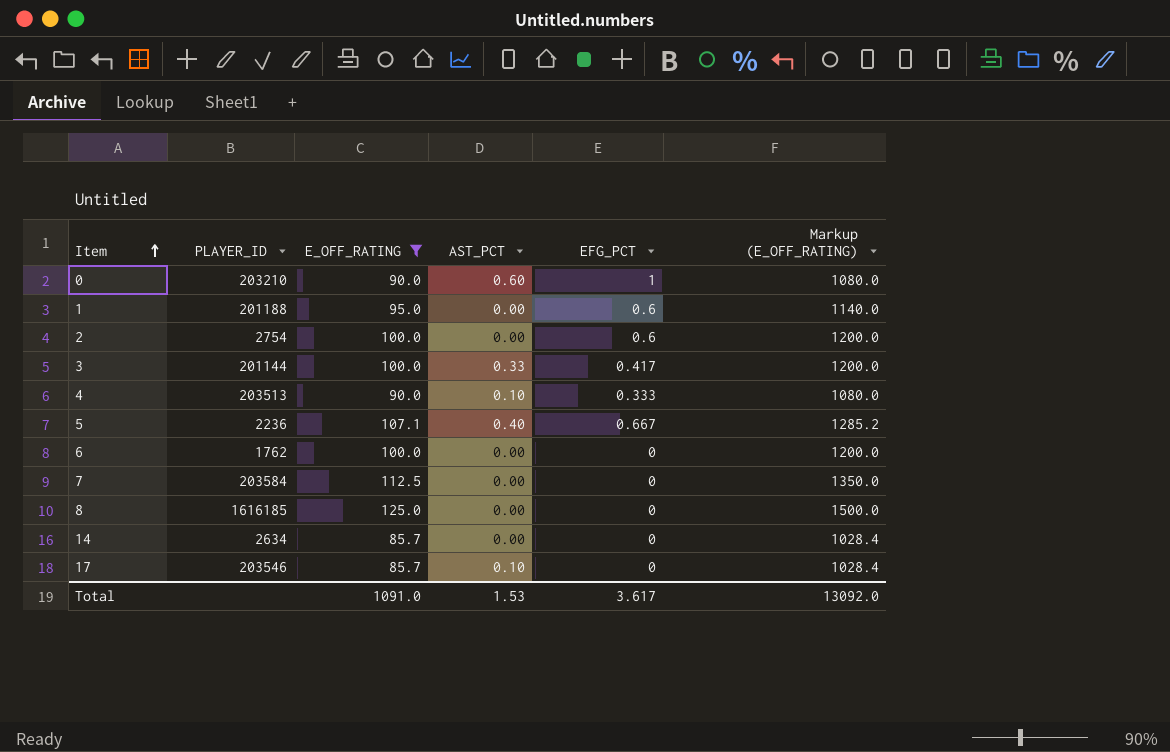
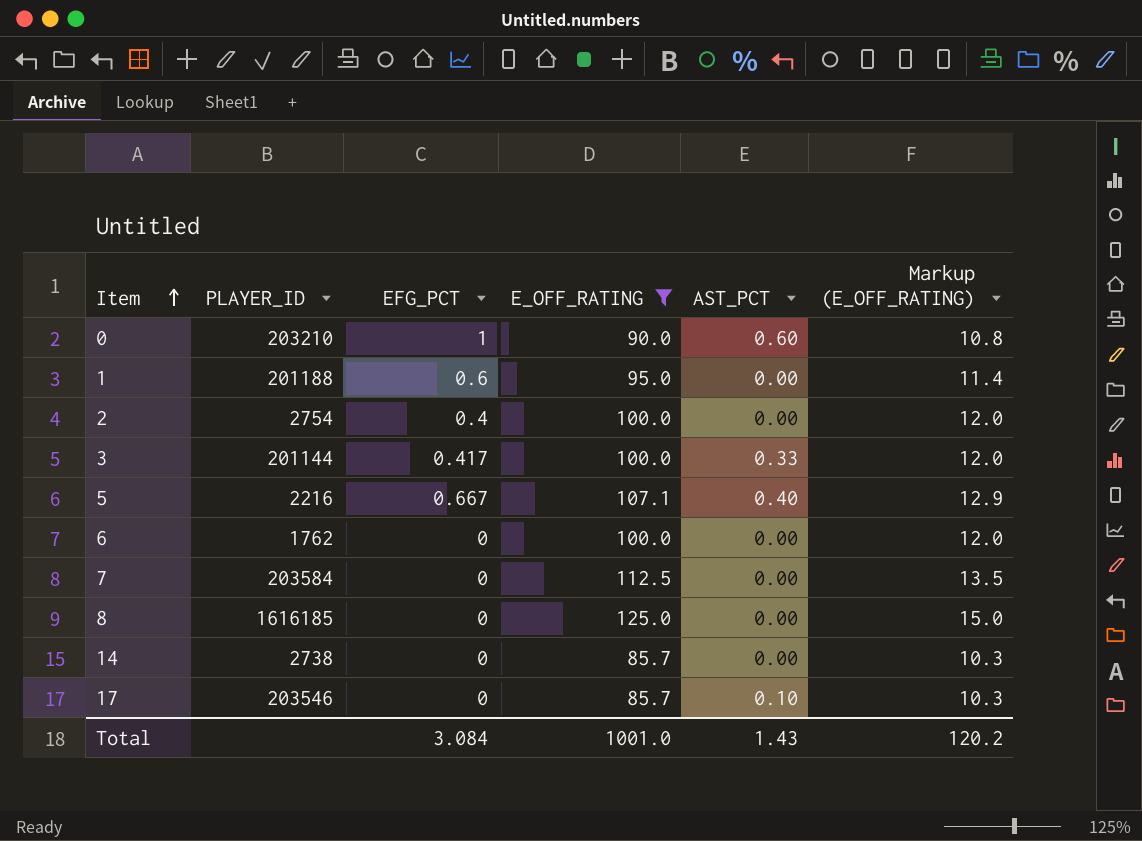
column EFG_PCT | position: 5 -> 3
column Markup (E_OFF_RATING) | formula: [E_OFF_RATING] * 12 -> [E_OFF_RATING] * 0.12
row 4: 203513 | 90.0 | 0.10 | 0.333 | 1080.0 -> none
2 | EFG_PCT: 0.6 -> 0.4
5 | PLAYER_ID: 2236 -> 2216
14 | PLAYER_ID: 2634 -> 2738
Total | EFG_PCT: 3.617 -> 3.084
Total | E_OFF_RATING: 1091.0 -> 1001.0
Total | AST_PCT: 1.53 -> 1.43
Total | Markup (E_OFF_RATING): 13092.0 -> 120.2

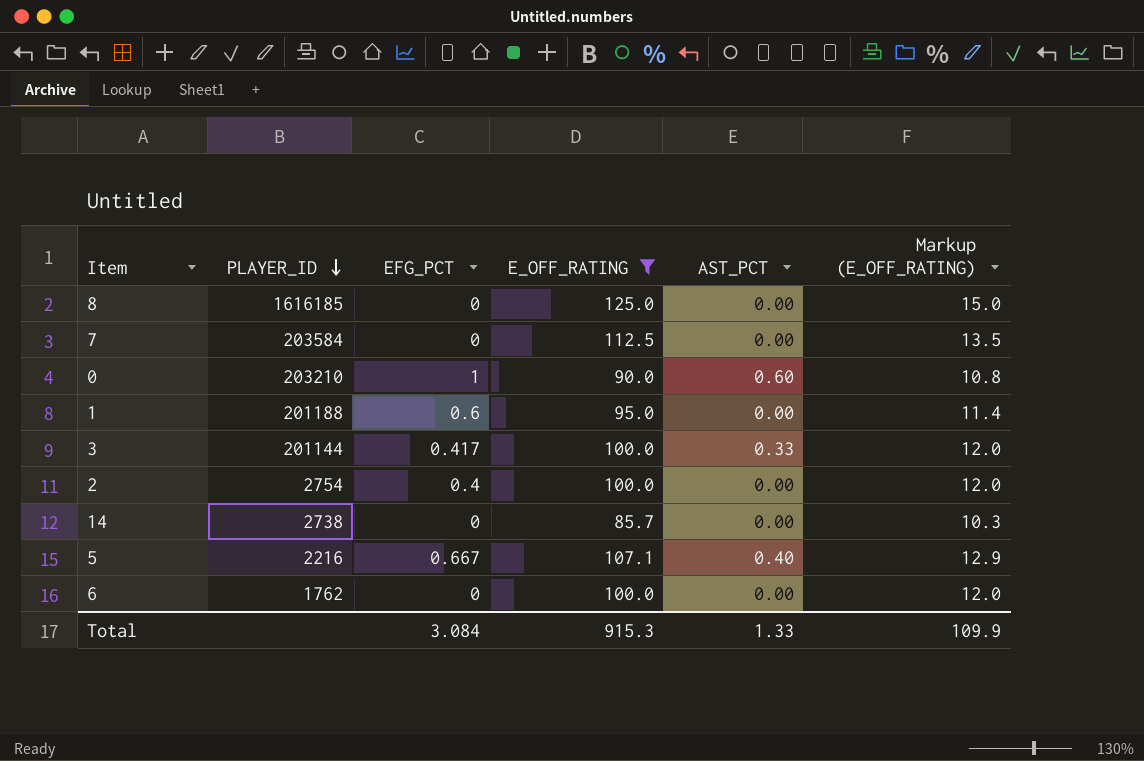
row order: Item ascending -> PLAYER_ID descending
row 17: 203546 | 0 | 85.7 | 0.10 | 10.3 -> none
Total | E_OFF_RATING: 1001.0 -> 915.3
Total | AST_PCT: 1.43 -> 1.33
Total | Markup (E_OFF_RATING): 120.2 -> 109.9

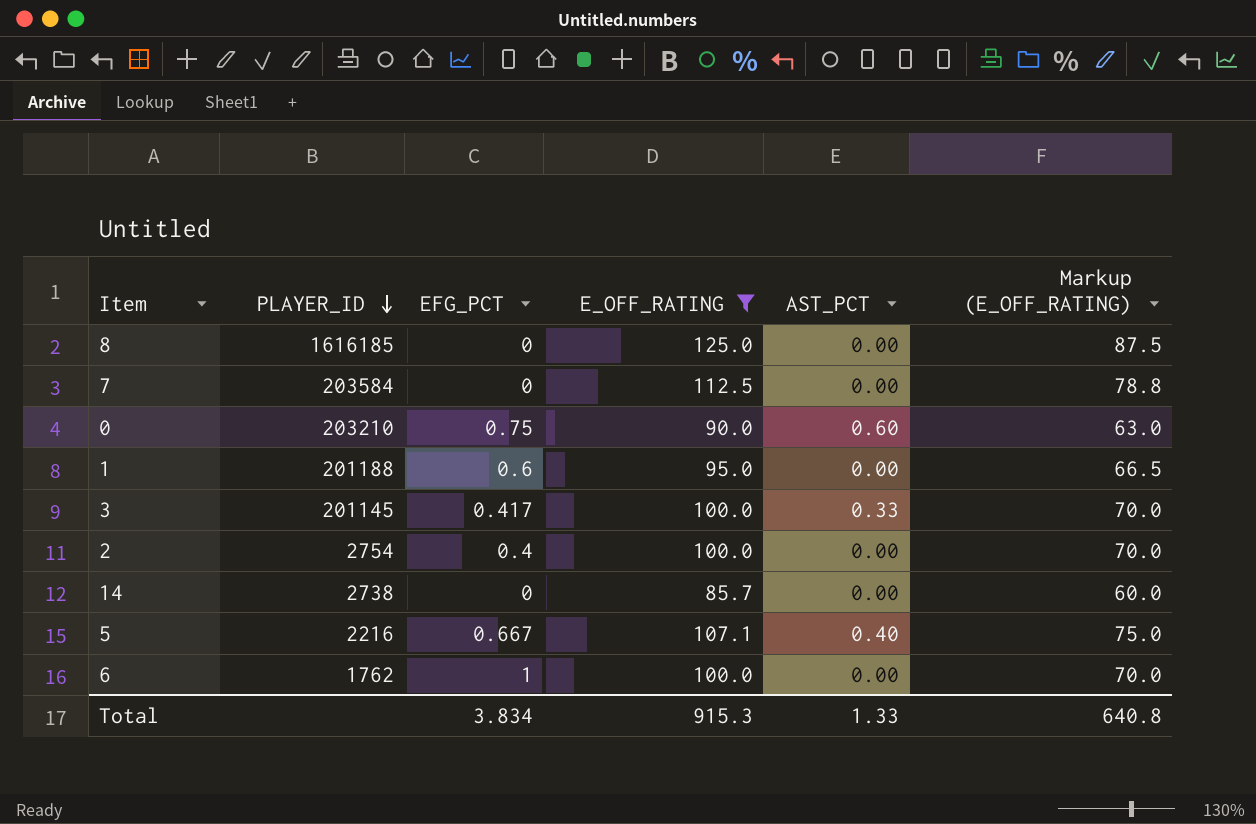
column Markup (E_OFF_RATING) | formula: [E_OFF_RATING] * 0.12 -> [E_OFF_RATING] * 0.7
0 | EFG_PCT: 1 -> 0.75
3 | PLAYER_ID: 201144 -> 201145
6 | EFG_PCT: 0 -> 1
Total | EFG_PCT: 3.084 -> 3.834
Total | Markup (E_OFF_RATING): 109.9 -> 640.8

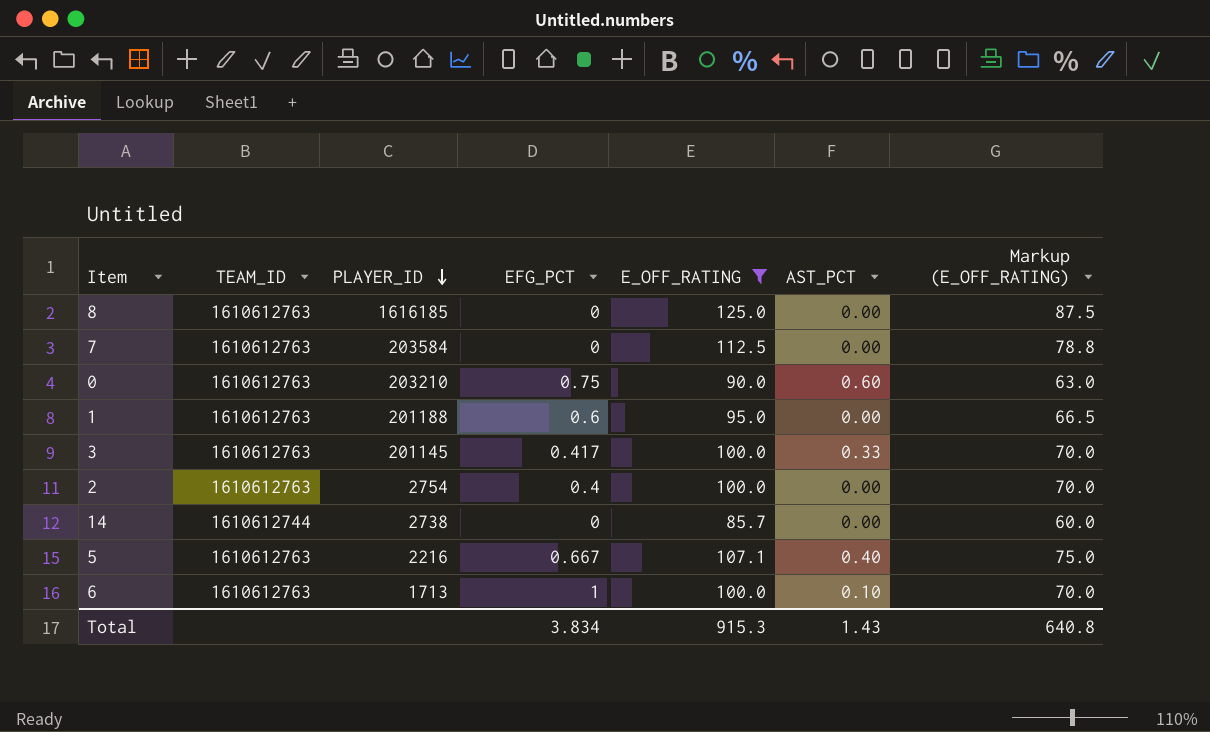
column TEAM_ID | position: none -> 2
6 | PLAYER_ID: 1762 -> 1713
6 | AST_PCT: 0.00 -> 0.10
Total | AST_PCT: 1.33 -> 1.43

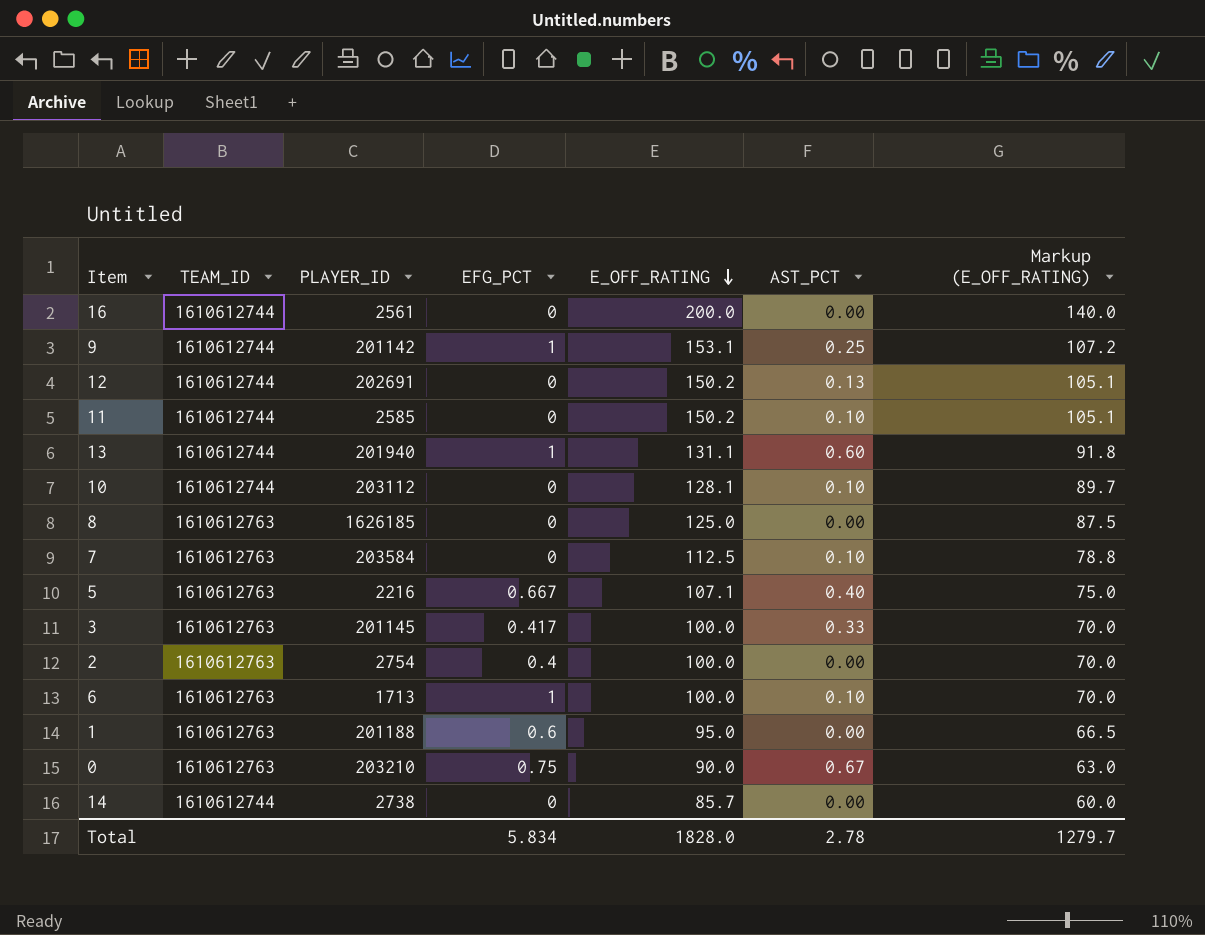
filter: E_OFF_RATING <= 125.0 -> none
row order: PLAYER_ID descending -> E_OFF_RATING descending
8 | PLAYER_ID: 1616185 -> 1626185
7 | AST_PCT: 0.00 -> 0.10
0 | AST_PCT: 0.60 -> 0.67
Total | EFG_PCT: 3.834 -> 5.834
Total | E_OFF_RATING: 915.3 -> 1828.0
Total | AST_PCT: 1.43 -> 2.78
Total | Markup (E_OFF_RATING): 640.8 -> 1279.7

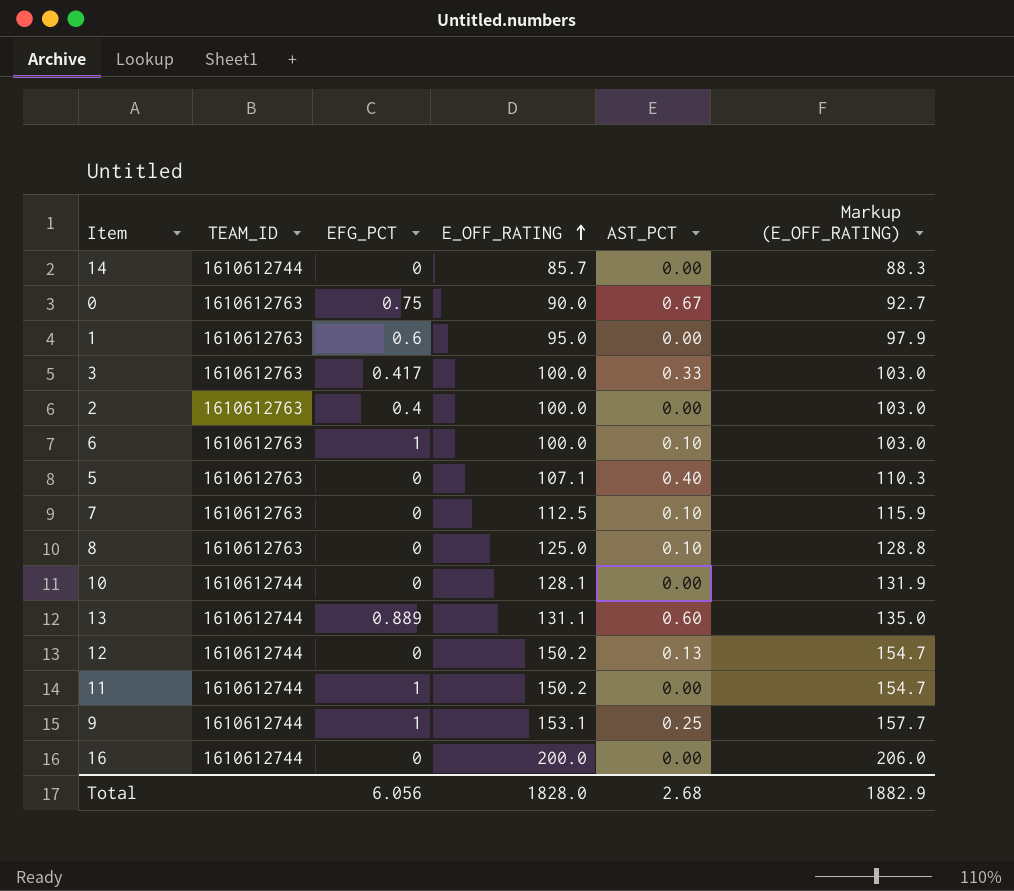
row order: E_OFF_RATING descending -> E_OFF_RATING ascending
column PLAYER_ID | position: 3 -> none
column Markup (E_OFF_RATING) | formula: [E_OFF_RATING] * 0.7 -> [E_OFF_RATING] * 1.03
5 | EFG_PCT: 0.667 -> 0
8 | AST_PCT: 0.00 -> 0.10
10 | AST_PCT: 0.10 -> 0.00
13 | EFG_PCT: 1 -> 0.889
11 | EFG_PCT: 0 -> 1
11 | AST_PCT: 0.10 -> 0.00
Total | EFG_PCT: 5.834 -> 6.056
Total | AST_PCT: 2.78 -> 2.68
Total | Markup (E_OFF_RATING): 1279.7 -> 1882.9

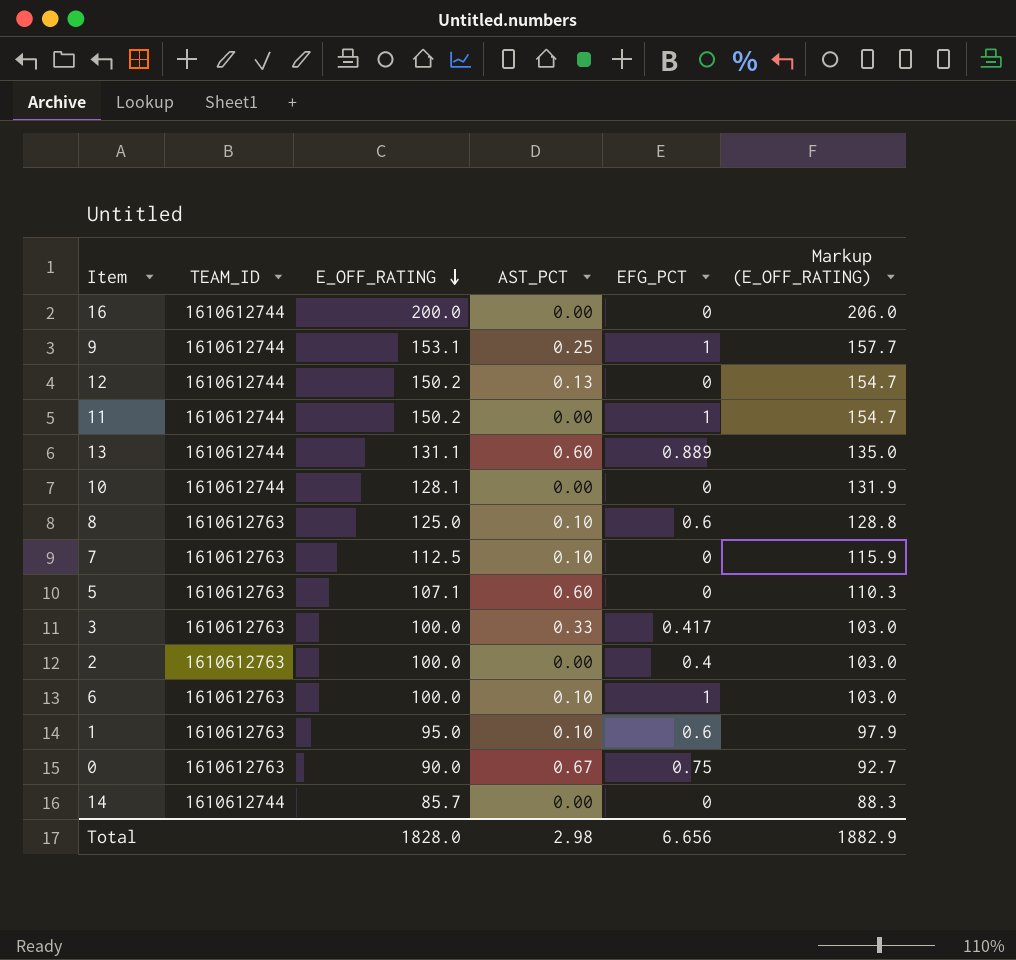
row order: E_OFF_RATING ascending -> E_OFF_RATING descending
column EFG_PCT | position: 3 -> 5
8 | EFG_PCT: 0 -> 0.6
5 | AST_PCT: 0.40 -> 0.60
1 | AST_PCT: 0.00 -> 0.10
Total | AST_PCT: 2.68 -> 2.98
Total | EFG_PCT: 6.056 -> 6.656

